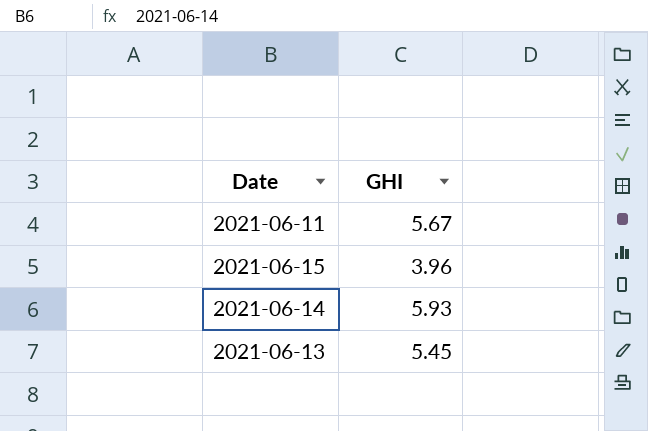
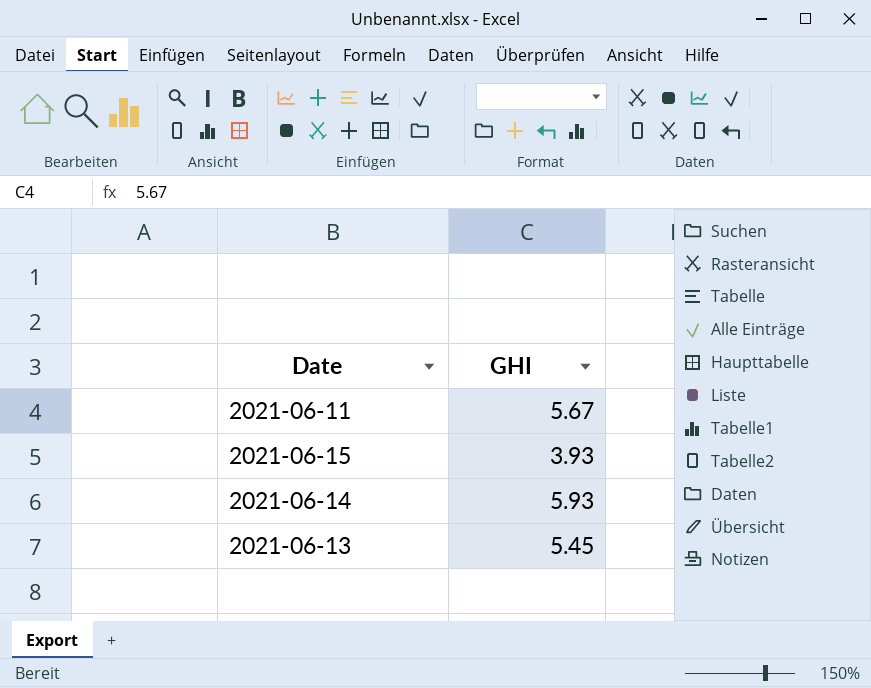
2021-06-15 | GHI: 3.96 -> 3.93

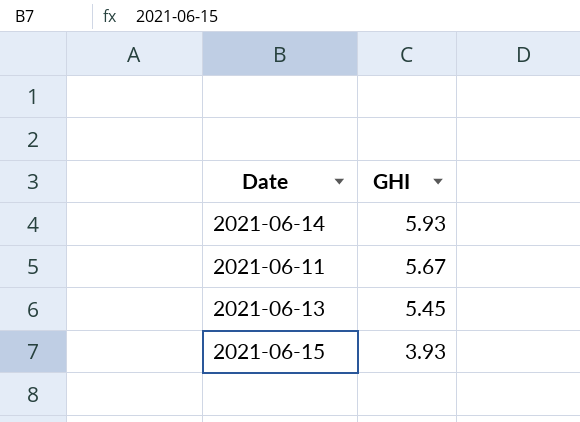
row order: none -> GHI descending

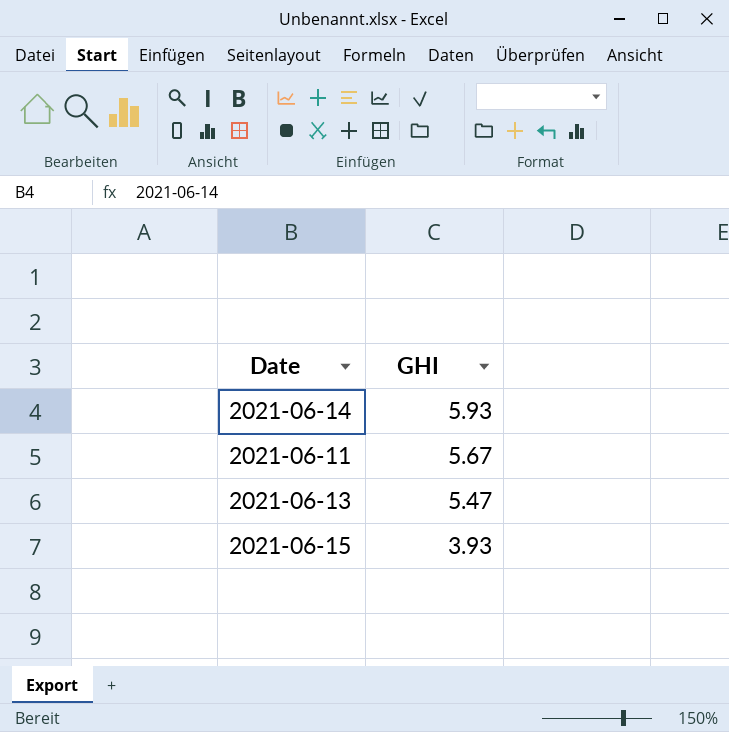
2021-06-13 | GHI: 5.45 -> 5.47

